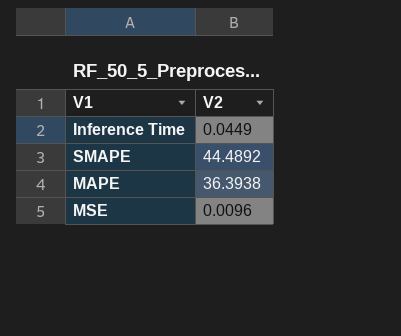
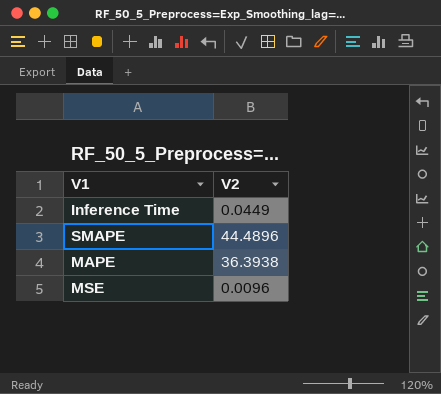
SMAPE | V2: 44.4892 -> 44.4896

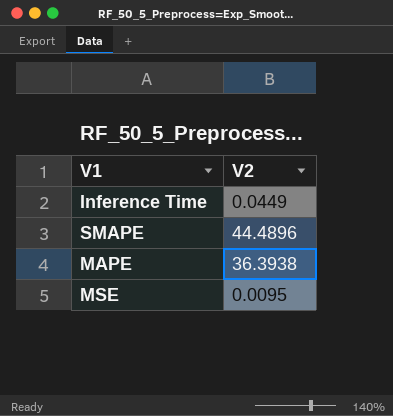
MSE | V2: 0.0096 -> 0.0095

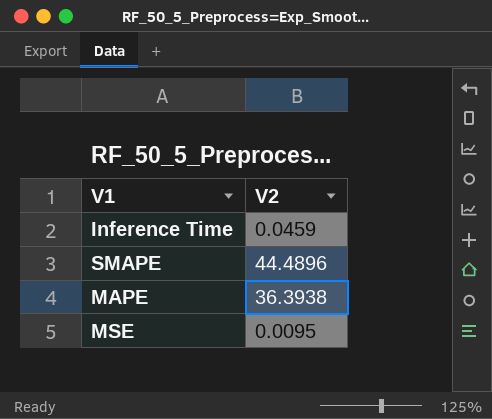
Inference Time | V2: 0.0449 -> 0.0459

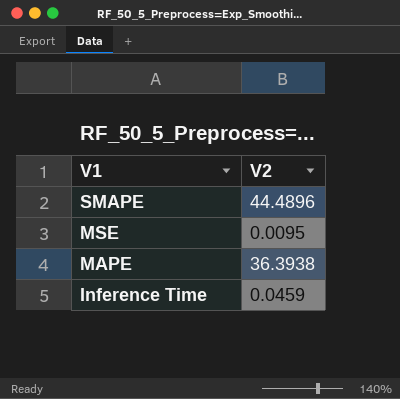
row order: none -> V1 descending

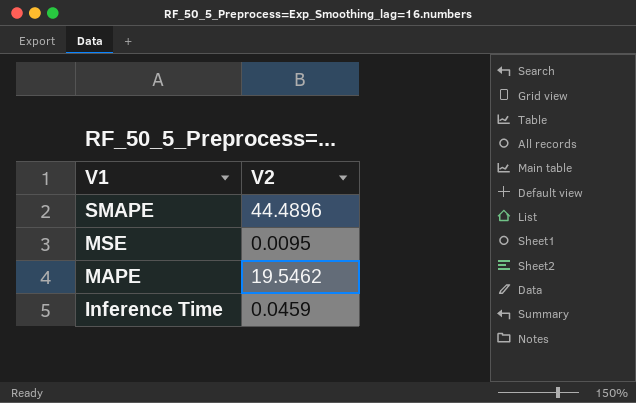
MAPE | V2: 36.3938 -> 19.5462

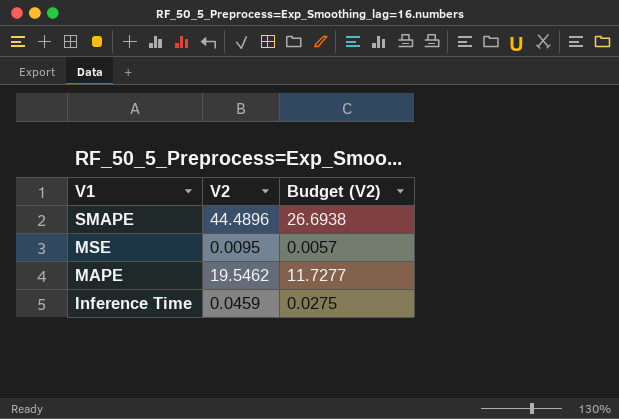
column Budget (V2) | formula: none -> [V2] * 0.6

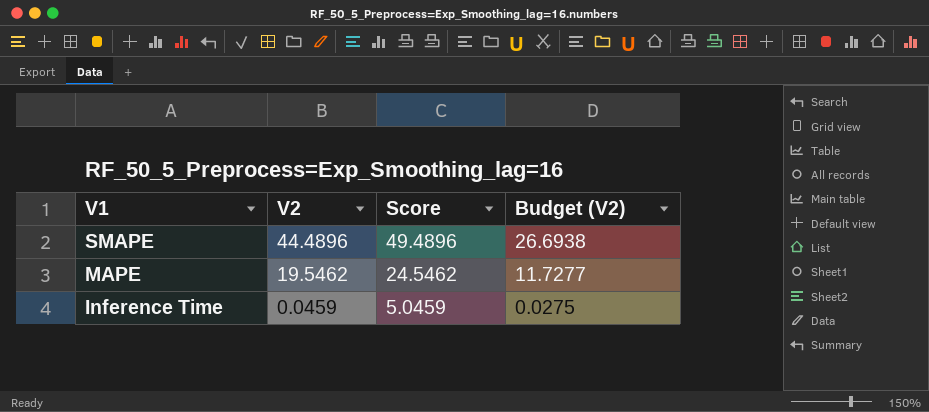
column Score | formula: none -> [V2] + 5
row MSE: 0.0095 | 0.0057 -> none

